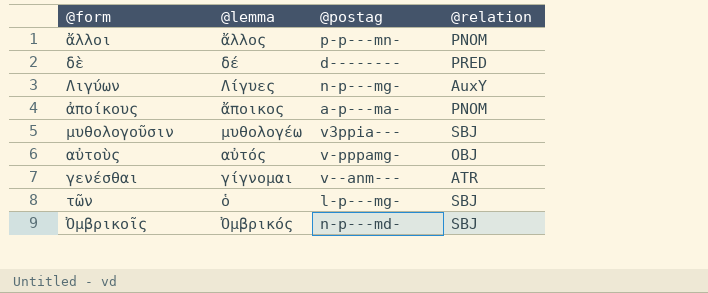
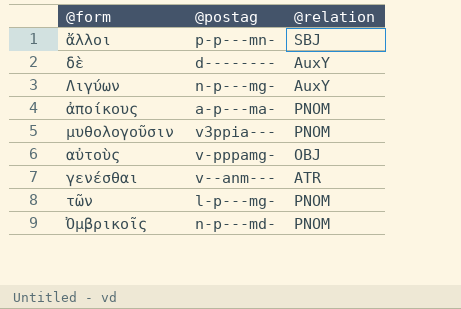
column @lemma | position: 2 -> none
ἄλλοι | @relation: PNOM -> SBJ
δὲ | @relation: PRED -> AuxY
μυθολογοῦσιν | @relation: SBJ -> PNOM
τῶν | @relation: SBJ -> PNOM
Ὀμβρικοῖς | @relation: SBJ -> PNOM

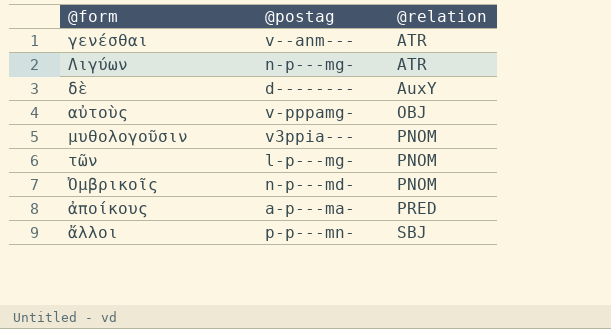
row order: none -> @relation ascending
Λιγύων | @relation: AuxY -> ATR
ἀποίκους | @relation: PNOM -> PRED

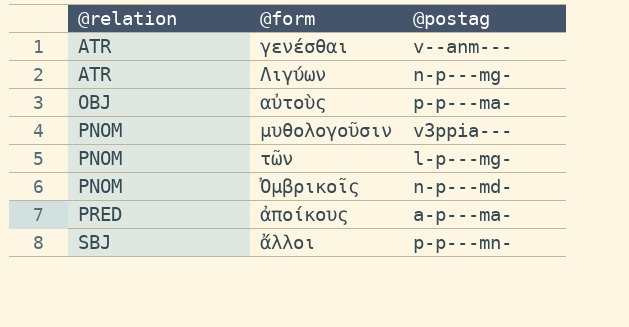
column @relation | position: 3 -> 1
row δὲ: d-------- | AuxY -> none
αὐτοὺς | @postag: v-pppamg- -> p-p---ma-

